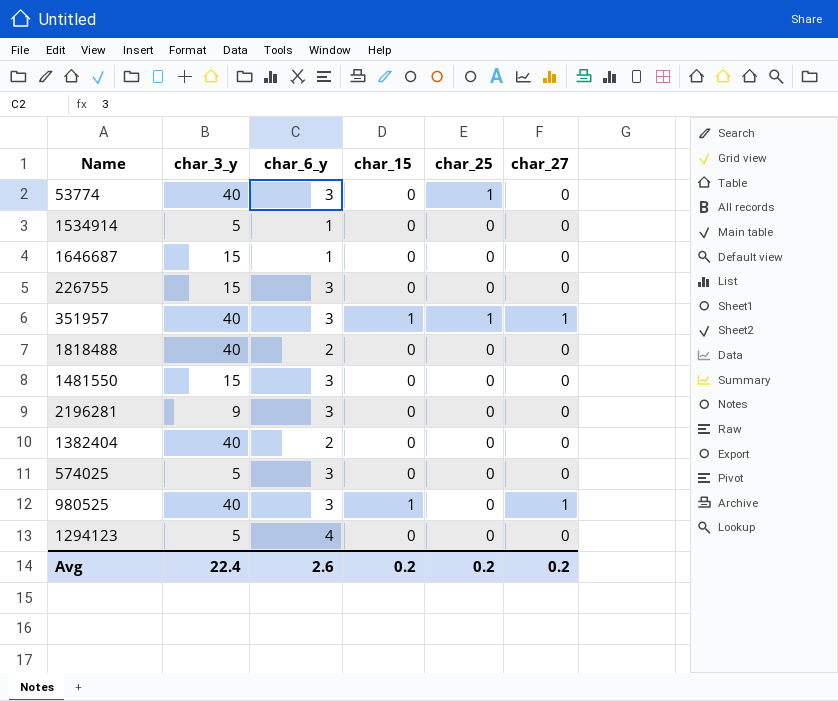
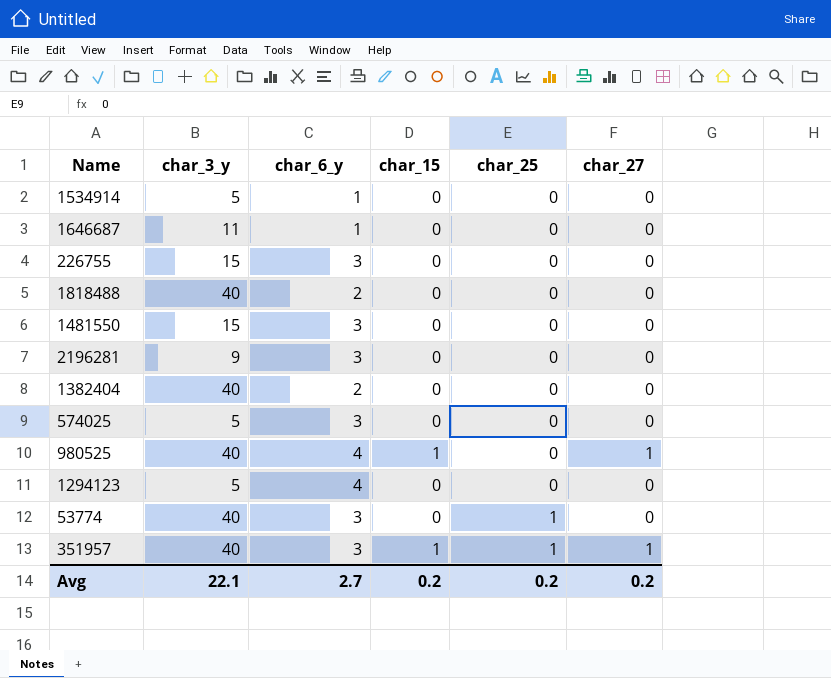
row order: none -> char_25 ascending
1646687 | char_3_y: 15 -> 11
980525 | char_6_y: 3 -> 4
Avg | char_3_y: 22.4 -> 22.1
Avg | char_6_y: 2.6 -> 2.7

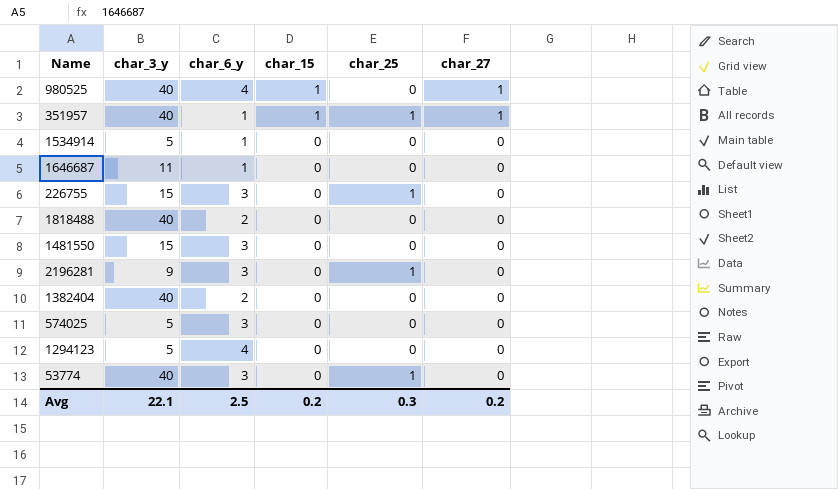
row order: char_25 ascending -> char_15 descending
351957 | char_6_y: 3 -> 1
226755 | char_25: 0 -> 1
2196281 | char_25: 0 -> 1
Avg | char_6_y: 2.7 -> 2.5
Avg | char_25: 0.2 -> 0.3

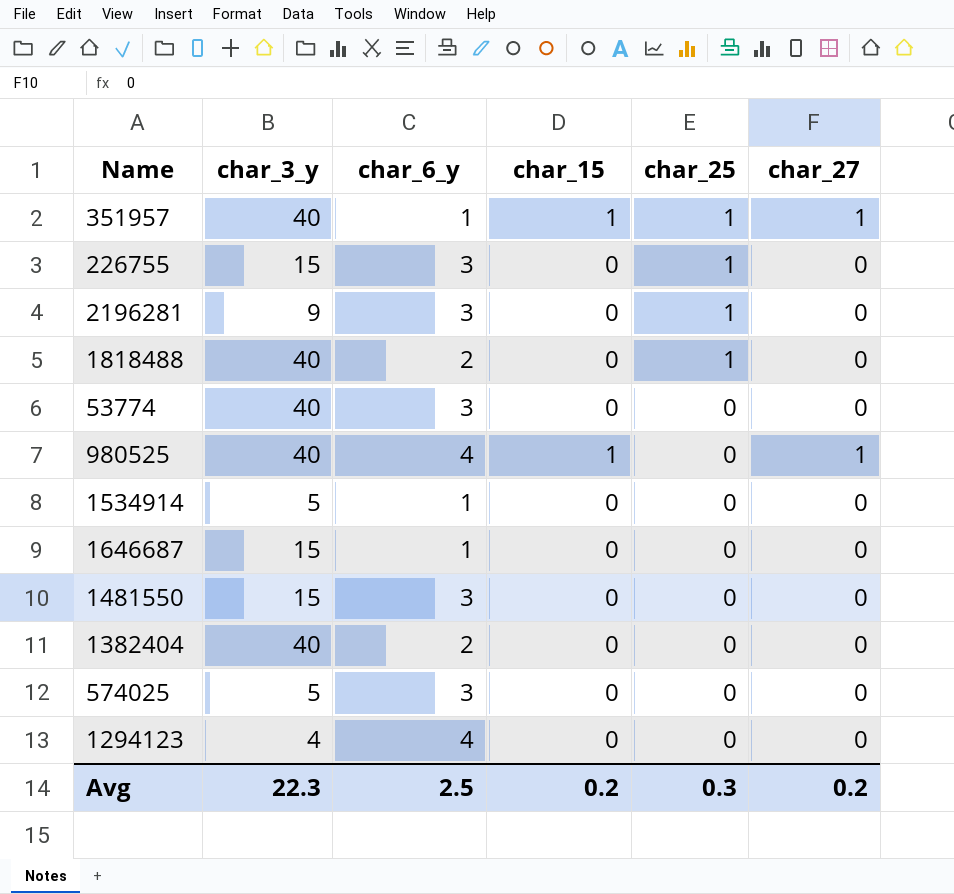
row order: char_15 descending -> char_25 descending
1818488 | char_25: 0 -> 1
53774 | char_25: 1 -> 0
1646687 | char_3_y: 11 -> 15
1294123 | char_3_y: 5 -> 4
Avg | char_3_y: 22.1 -> 22.3

